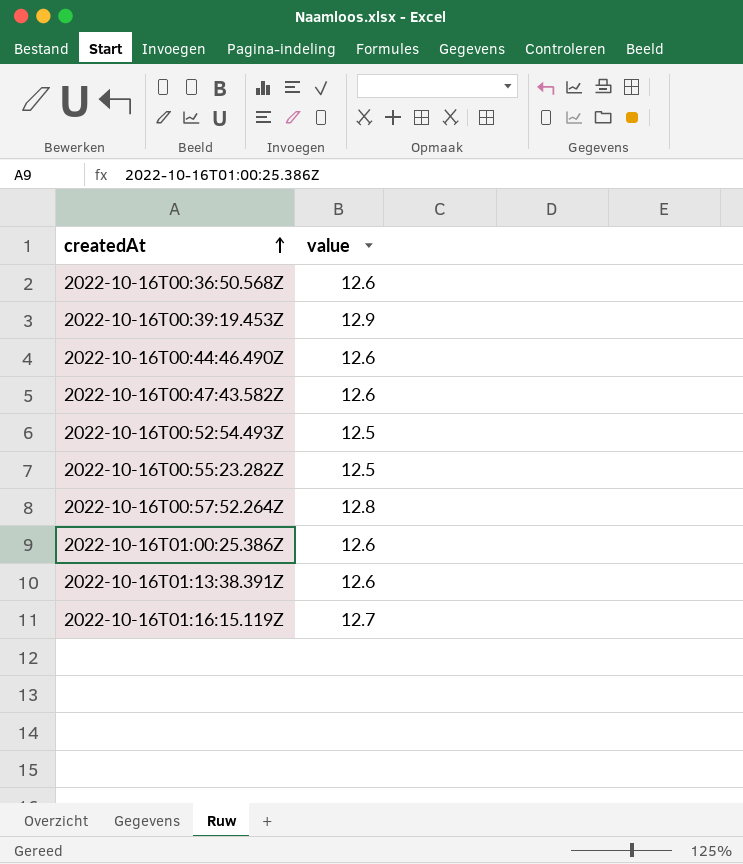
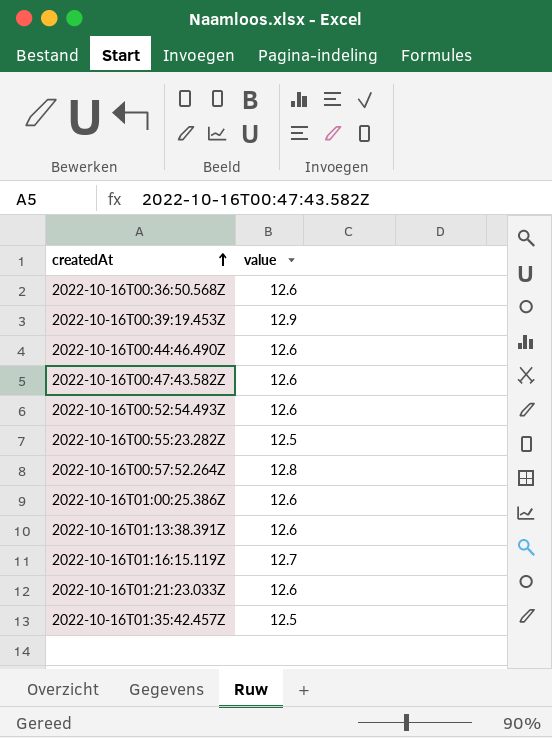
2022-10-16T00:52:54.493Z | value: 12.5 -> 12.6
row 2022-10-16T01:21:23.033Z: none -> 12.6
row 2022-10-16T01:35:42.457Z: none -> 12.5

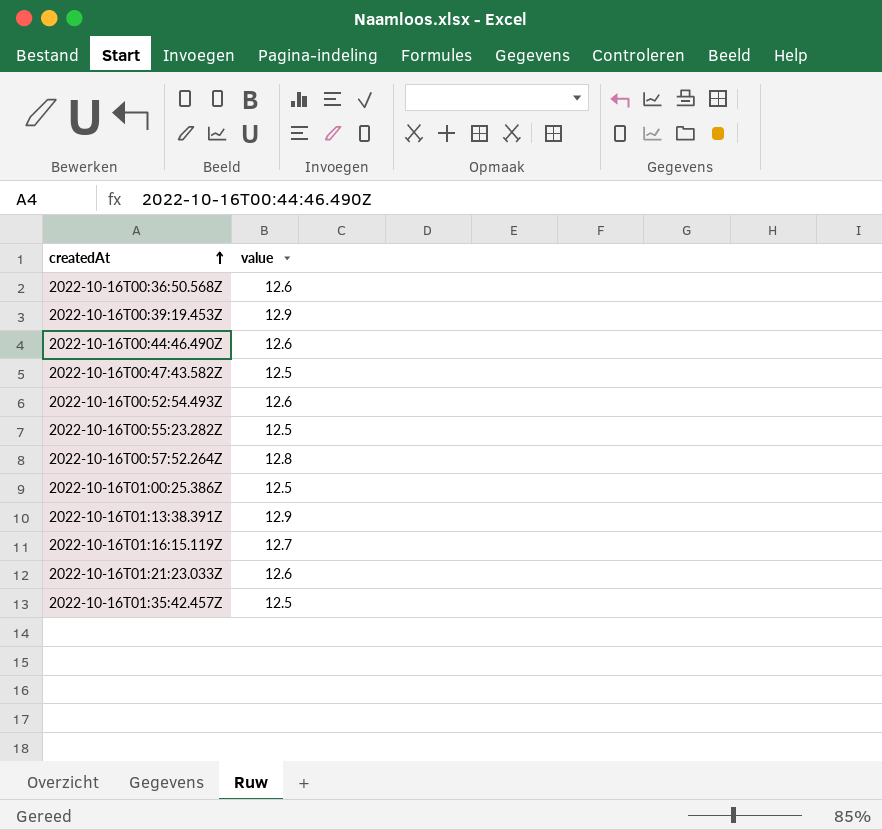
2022-10-16T00:47:43.582Z | value: 12.6 -> 12.5
2022-10-16T01:00:25.386Z | value: 12.6 -> 12.5
2022-10-16T01:13:38.391Z | value: 12.6 -> 12.9

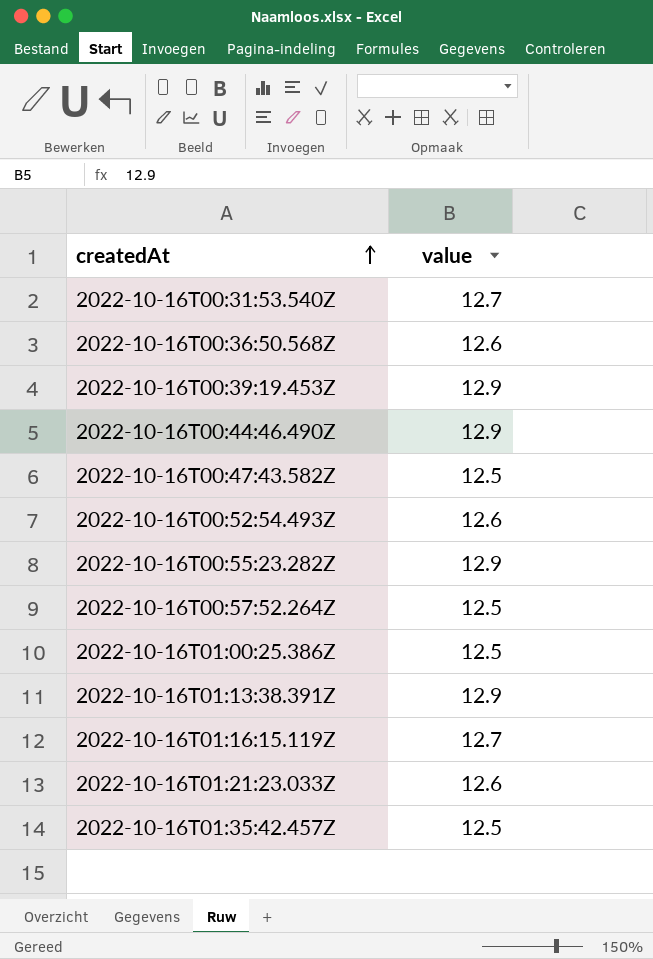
row 2022-10-16T00:31:53.540Z: none -> 12.7
2022-10-16T00:44:46.490Z | value: 12.6 -> 12.9
2022-10-16T00:55:23.282Z | value: 12.5 -> 12.9
2022-10-16T00:57:52.264Z | value: 12.8 -> 12.5

